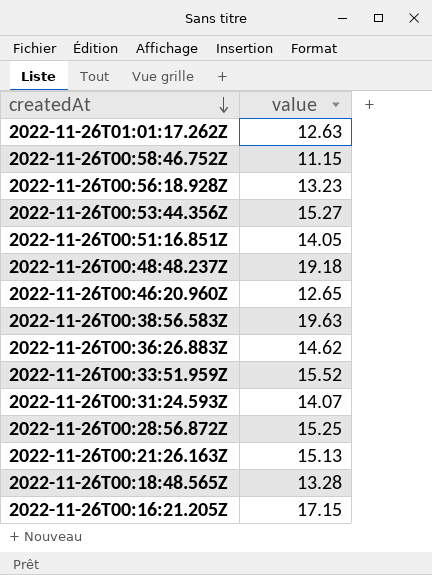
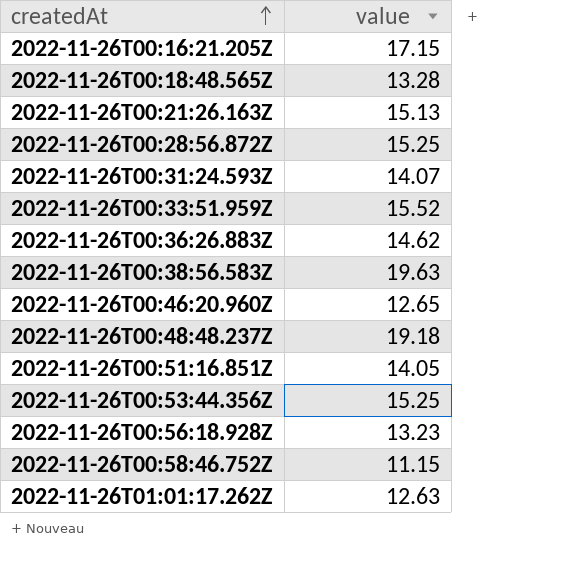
row order: createdAt descending -> createdAt ascending
2022-11-26T00:53:44.356Z | value: 15.27 -> 15.25

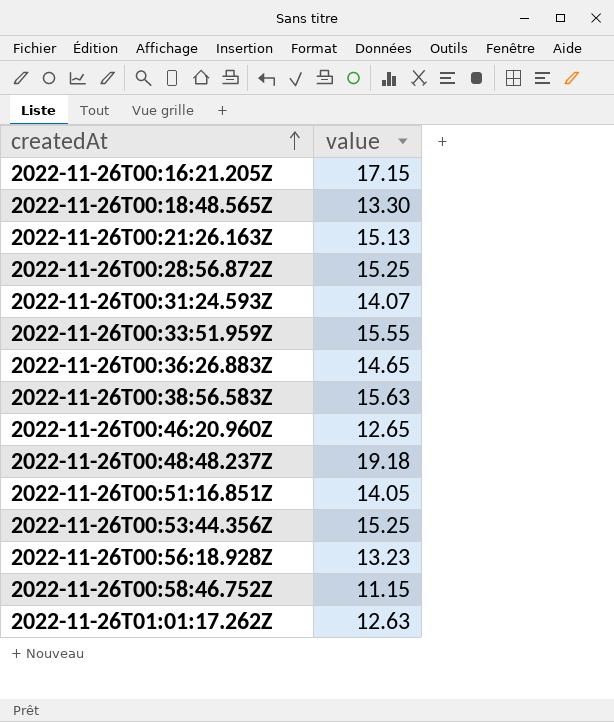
2022-11-26T00:18:48.565Z | value: 13.28 -> 13.30
2022-11-26T00:33:51.959Z | value: 15.52 -> 15.55
2022-11-26T00:36:26.883Z | value: 14.62 -> 14.65
2022-11-26T00:38:56.583Z | value: 19.63 -> 15.63

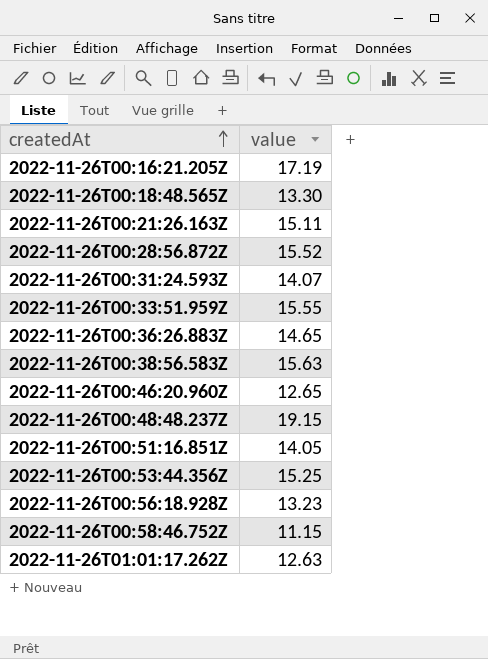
2022-11-26T00:16:21.205Z | value: 17.15 -> 17.19
2022-11-26T00:21:26.163Z | value: 15.13 -> 15.11
2022-11-26T00:28:56.872Z | value: 15.25 -> 15.52
2022-11-26T00:48:48.237Z | value: 19.18 -> 19.15

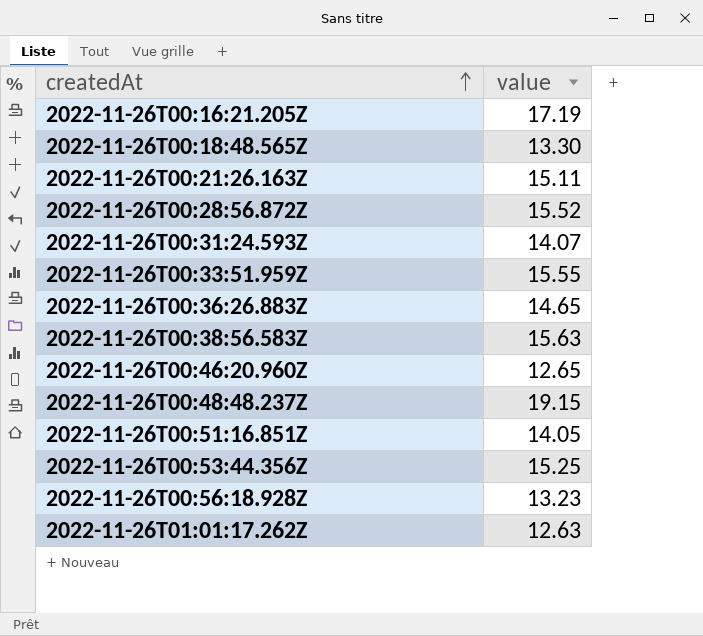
row 2022-11-26T00:58:46.752Z: 11.15 -> none

